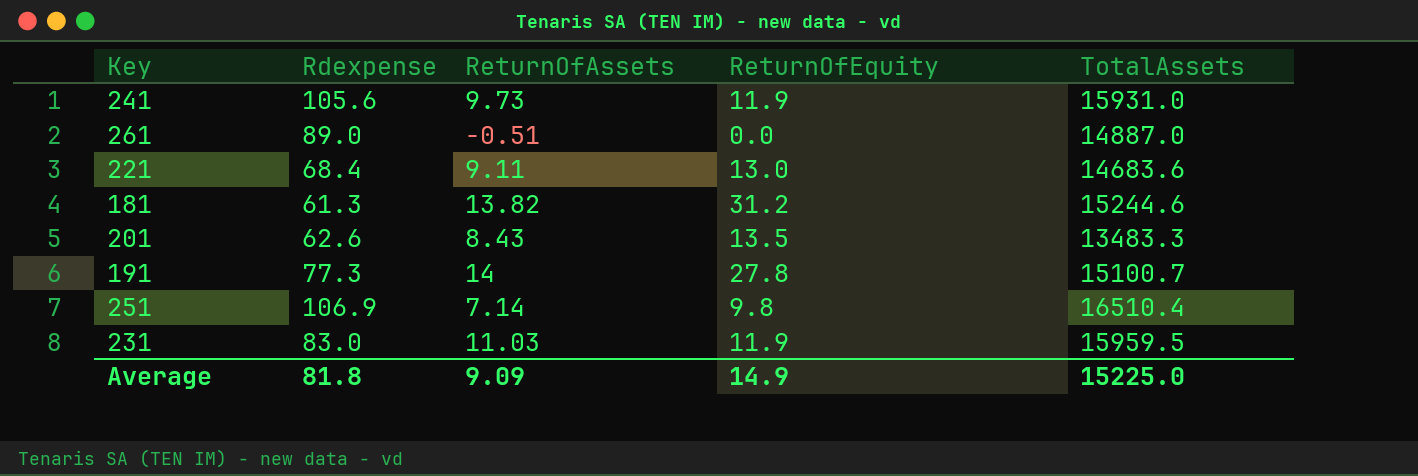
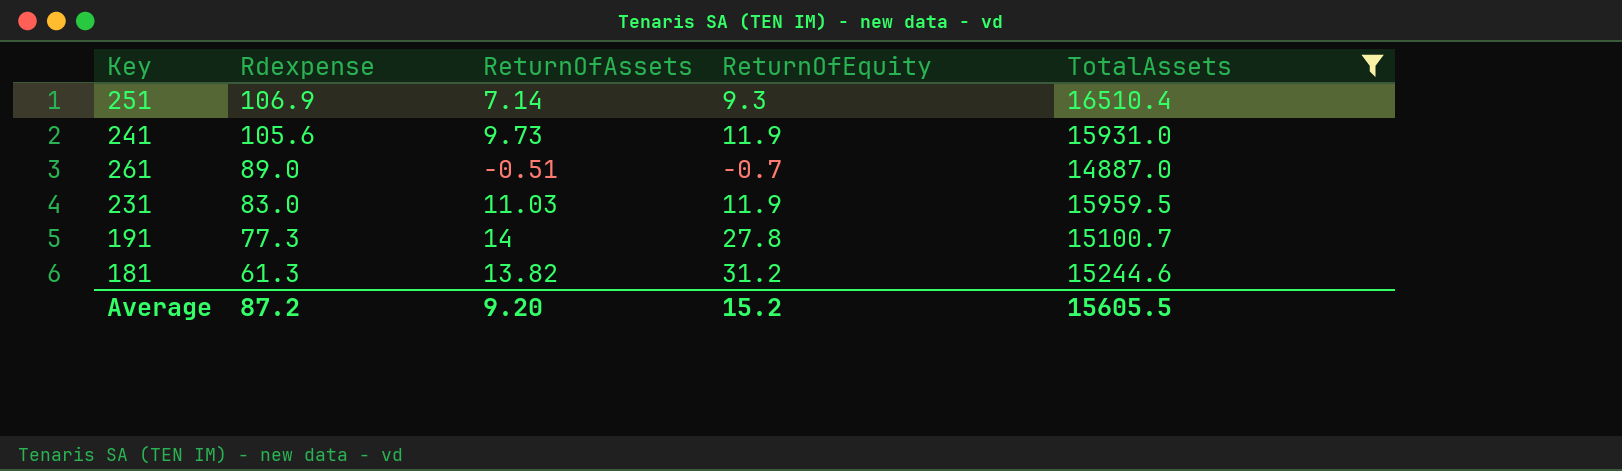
filter: none -> TotalAssets >= 14887.0
row order: none -> Rdexpense descending
251 | ReturnOfEquity: 9.8 -> 9.3
261 | ReturnOfEquity: 0.0 -> -0.7
Average | Rdexpense: 81.8 -> 87.2
Average | ReturnOfAssets: 9.09 -> 9.20
Average | ReturnOfEquity: 14.9 -> 15.2
Average | TotalAssets: 15225.0 -> 15605.5

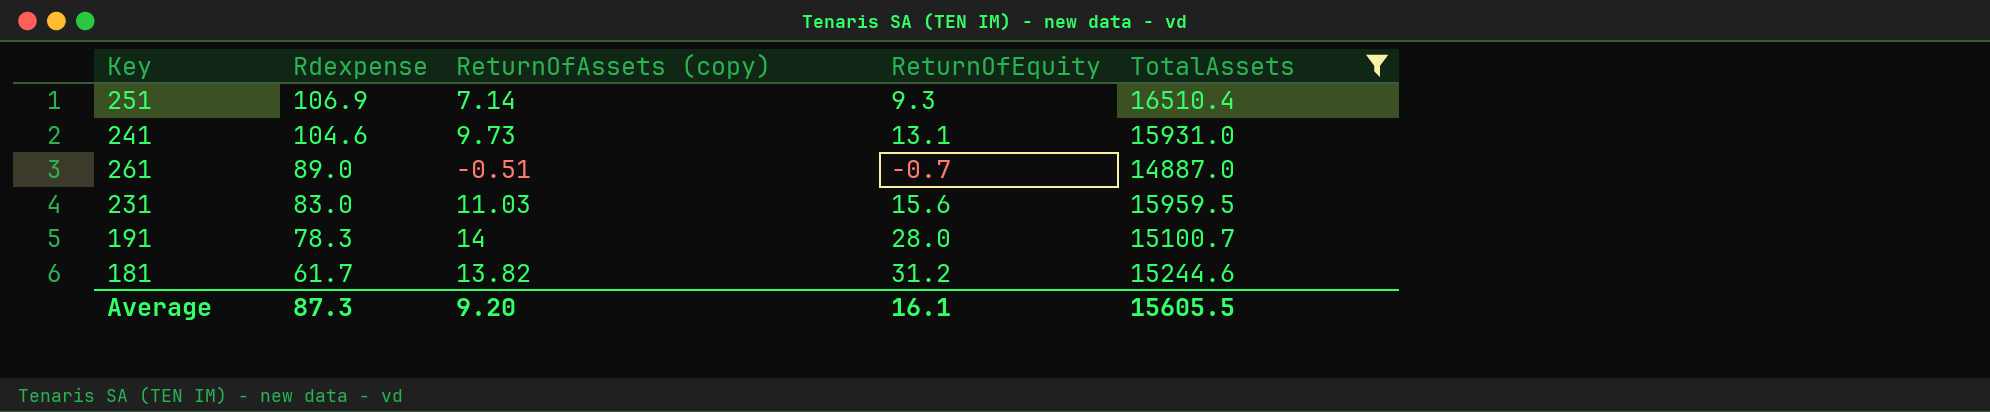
column name: ReturnOfAssets -> ReturnOfAssets (copy)
241 | Rdexpense: 105.6 -> 104.6
241 | ReturnOfEquity: 11.9 -> 13.1
231 | ReturnOfEquity: 11.9 -> 15.6
191 | Rdexpense: 77.3 -> 78.3
191 | ReturnOfEquity: 27.8 -> 28.0
181 | Rdexpense: 61.3 -> 61.7
Average | Rdexpense: 87.2 -> 87.3
Average | ReturnOfEquity: 15.2 -> 16.1

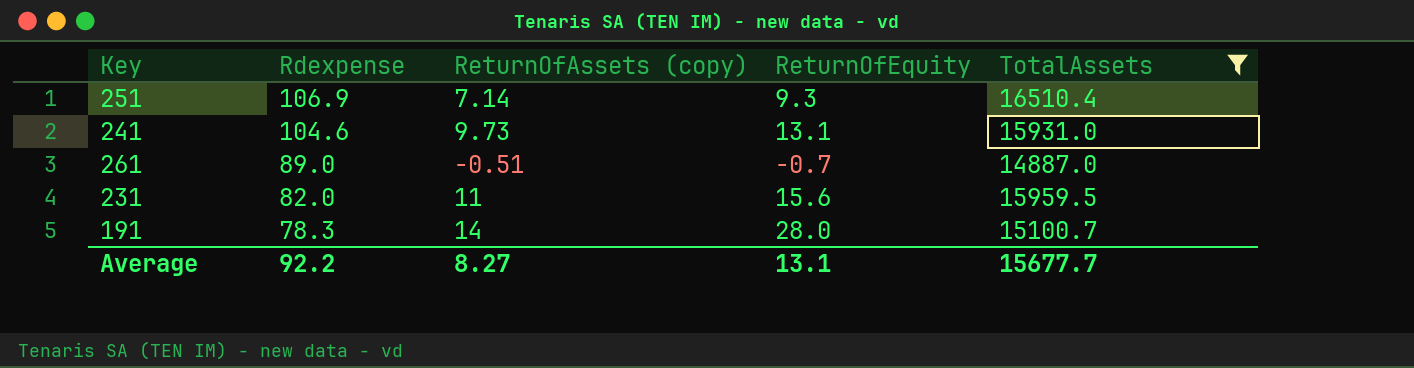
row 181: 61.7 | 13.82 | 31.2 | 15244.6 -> none
231 | Rdexpense: 83.0 -> 82.0
231 | ReturnOfAssets (copy): 11.03 -> 11
Average | Rdexpense: 87.3 -> 92.2
Average | ReturnOfAssets (copy): 9.20 -> 8.27
Average | ReturnOfEquity: 16.1 -> 13.1
Average | TotalAssets: 15605.5 -> 15677.7

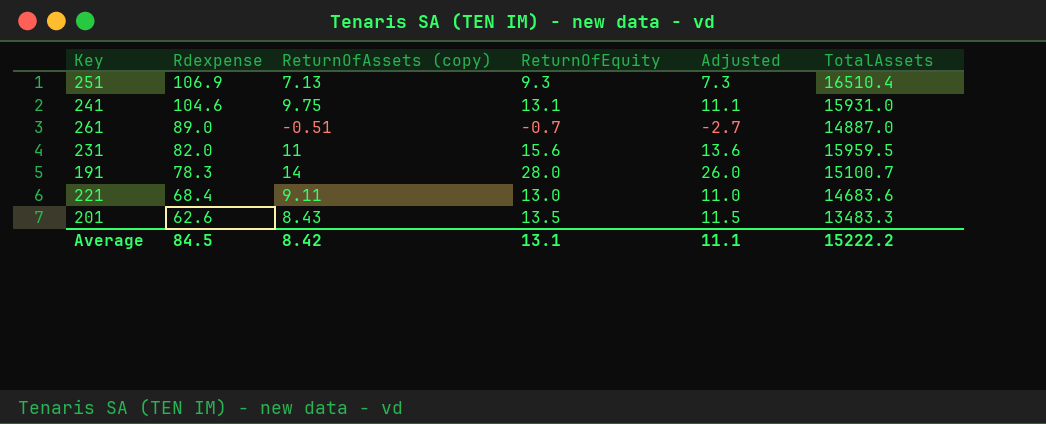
filter: TotalAssets >= 14887.0 -> none
column Adjusted | formula: none -> [ReturnOfEquity] - 2
251 | ReturnOfAssets (copy): 7.14 -> 7.13
241 | ReturnOfAssets (copy): 9.73 -> 9.75
Average | Rdexpense: 92.2 -> 84.5
Average | ReturnOfAssets (copy): 8.27 -> 8.42
Average | TotalAssets: 15677.7 -> 15222.2

